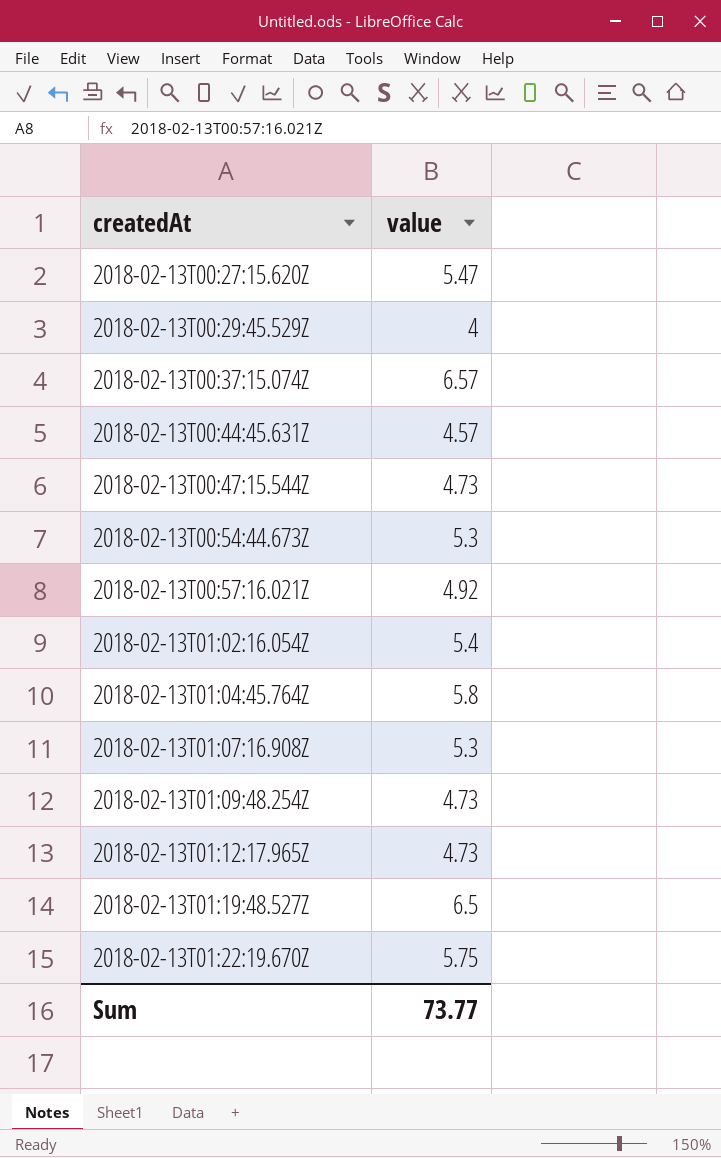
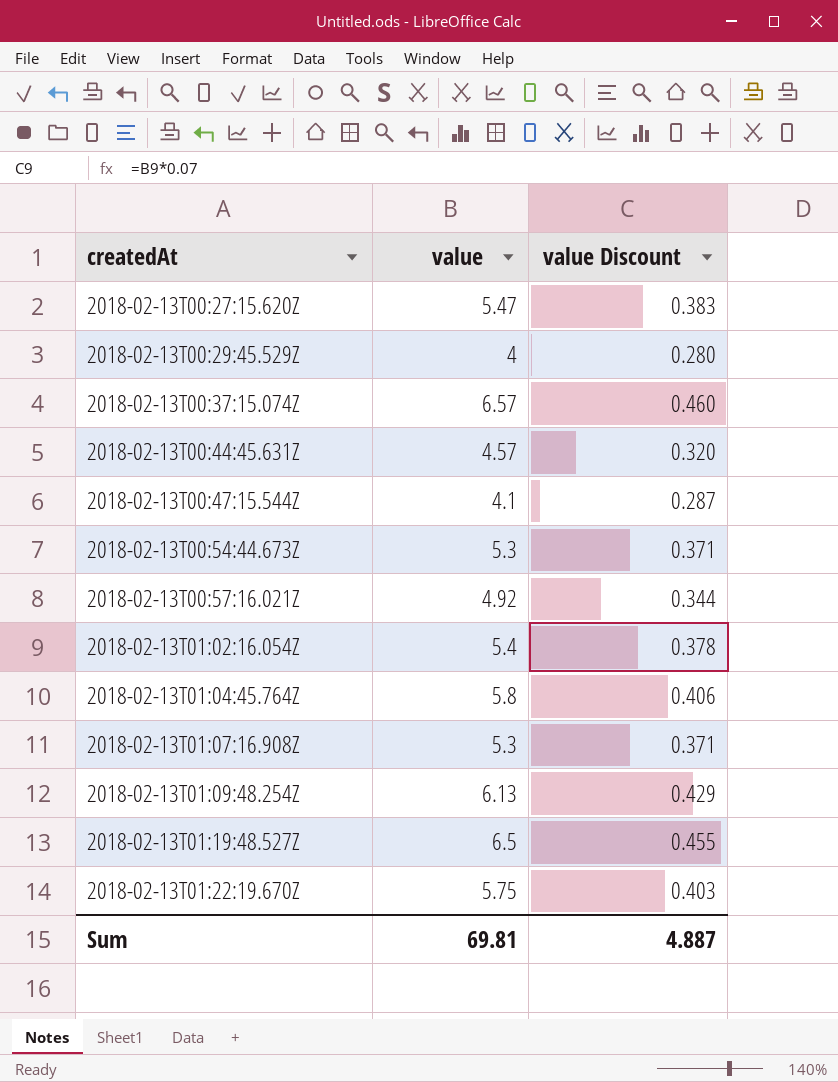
column value Discount | formula: none -> [value] * 0.07
row 2018-02-13T01:12:17.965Z: 4.73 -> none
2018-02-13T00:47:15.544Z | value: 4.73 -> 4.1
2018-02-13T01:09:48.254Z | value: 4.73 -> 6.13
Sum | value: 73.77 -> 69.81

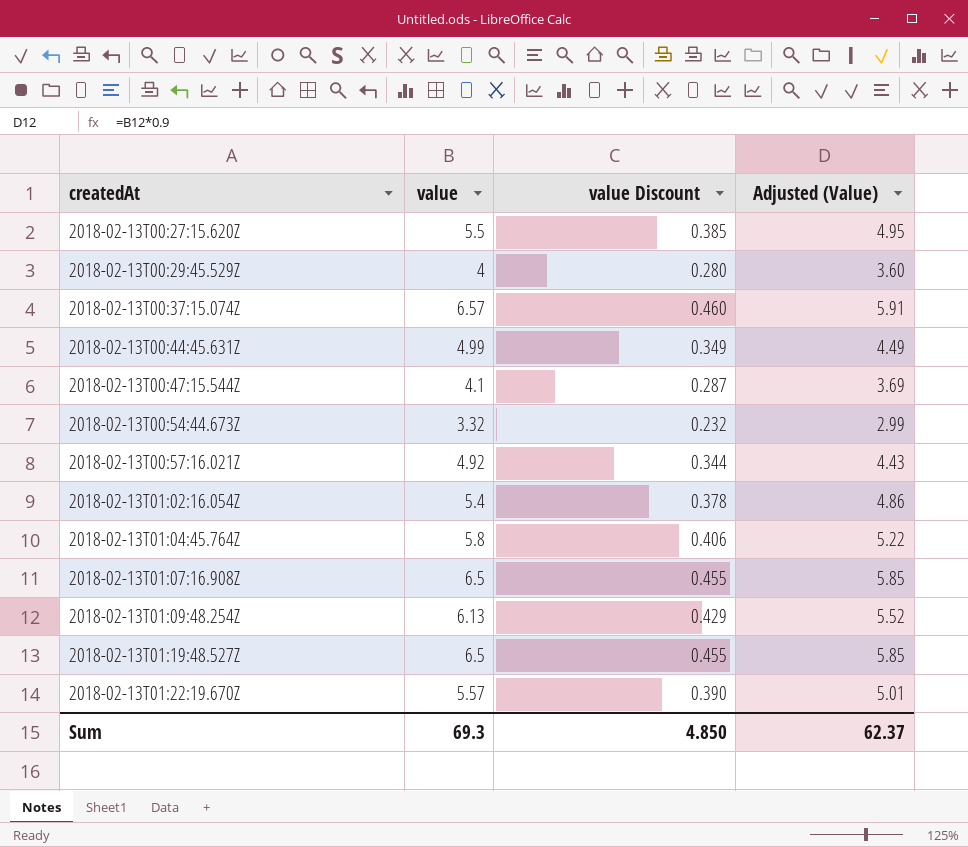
column Adjusted (Value) | formula: none -> [value] * 0.9
2018-02-13T00:27:15.620Z | value: 5.47 -> 5.5
2018-02-13T00:27:15.620Z | value Discount: 0.383 -> 0.385
2018-02-13T00:44:45.631Z | value: 4.57 -> 4.99
2018-02-13T00:44:45.631Z | value Discount: 0.320 -> 0.349
2018-02-13T00:54:44.673Z | value: 5.3 -> 3.32
2018-02-13T00:54:44.673Z | value Discount: 0.371 -> 0.232
2018-02-13T01:07:16.908Z | value: 5.3 -> 6.5
2018-02-13T01:07:16.908Z | value Discount: 0.371 -> 0.455
2018-02-13T01:22:19.670Z | value: 5.75 -> 5.57
2018-02-13T01:22:19.670Z | value Discount: 0.403 -> 0.390
Sum | value: 69.81 -> 69.3
Sum | value Discount: 4.887 -> 4.850

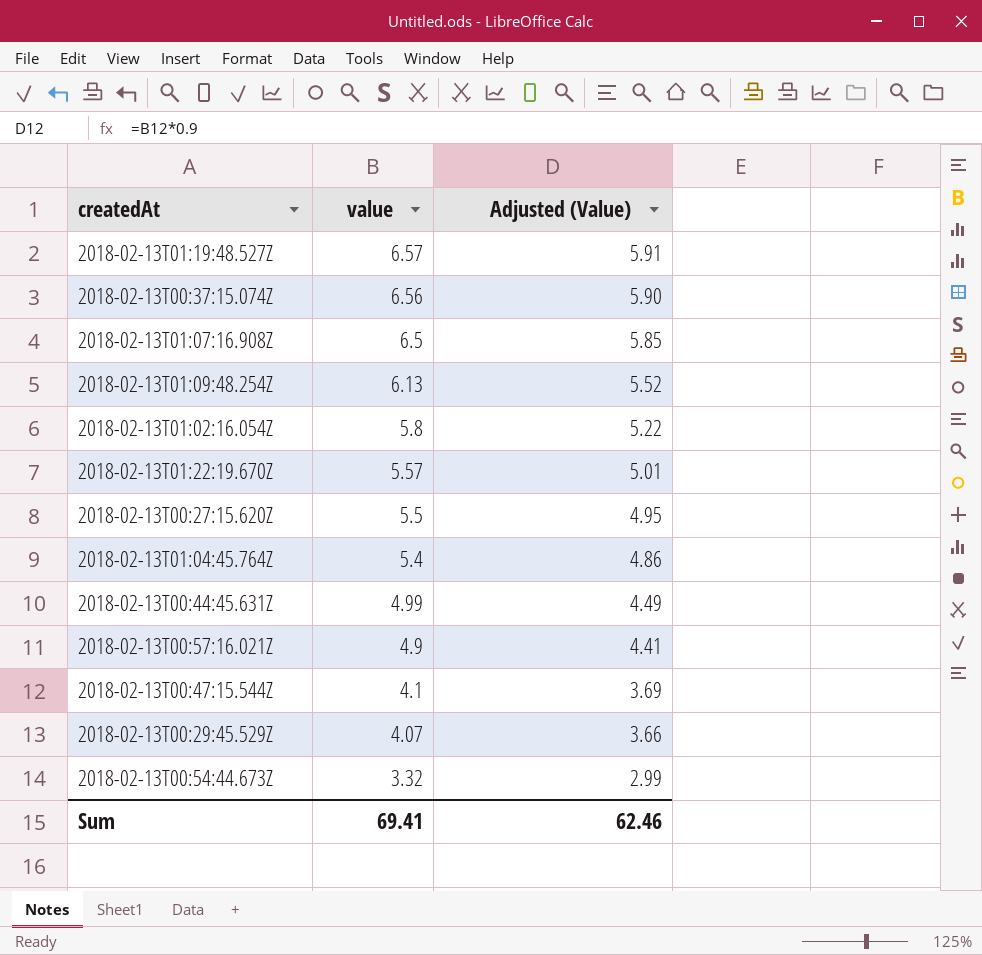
row order: createdAt ascending -> value descending
column value Discount | formula: [value] * 0.07 -> none
2018-02-13T01:19:48.527Z | value: 6.5 -> 6.57
2018-02-13T01:19:48.527Z | Adjusted (Value): 5.85 -> 5.91
2018-02-13T00:37:15.074Z | value: 6.57 -> 6.56
2018-02-13T00:37:15.074Z | Adjusted (Value): 5.91 -> 5.90
2018-02-13T01:02:16.054Z | value: 5.4 -> 5.8
2018-02-13T01:02:16.054Z | Adjusted (Value): 4.86 -> 5.22
2018-02-13T01:04:45.764Z | value: 5.8 -> 5.4
2018-02-13T01:04:45.764Z | Adjusted (Value): 5.22 -> 4.86
2018-02-13T00:57:16.021Z | value: 4.92 -> 4.9
2018-02-13T00:57:16.021Z | Adjusted (Value): 4.43 -> 4.41
2018-02-13T00:29:45.529Z | value: 4 -> 4.07
2018-02-13T00:29:45.529Z | Adjusted (Value): 3.60 -> 3.66
Sum | value: 69.3 -> 69.41
Sum | Adjusted (Value): 62.37 -> 62.46

